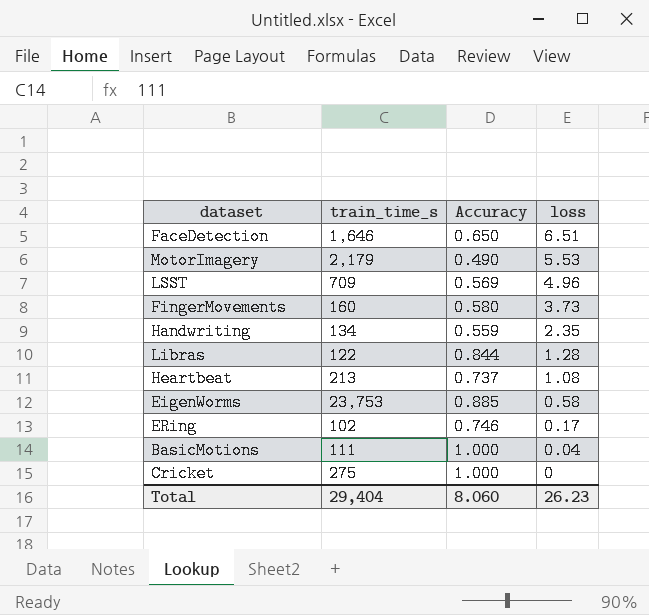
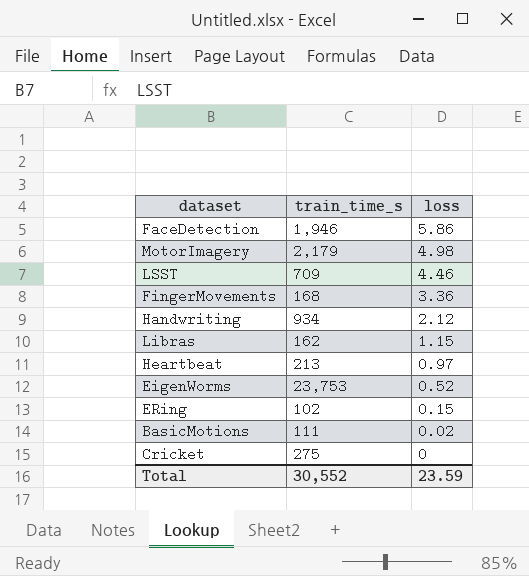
column Accuracy | position: 3 -> none
FaceDetection | train_time_s: 1,646 -> 1,946
FaceDetection | loss: 6.51 -> 5.86
MotorImagery | loss: 5.53 -> 4.98
LSST | loss: 4.96 -> 4.46
FingerMovements | train_time_s: 160 -> 168
FingerMovements | loss: 3.73 -> 3.36
Handwriting | train_time_s: 134 -> 934
Handwriting | loss: 2.35 -> 2.12
Libras | train_time_s: 122 -> 162
Libras | loss: 1.28 -> 1.15
Heartbeat | loss: 1.08 -> 0.97
EigenWorms | loss: 0.58 -> 0.52
ERing | loss: 0.17 -> 0.15
BasicMotions | loss: 0.04 -> 0.02
Total | train_time_s: 29,404 -> 30,552
Total | loss: 26.23 -> 23.59

